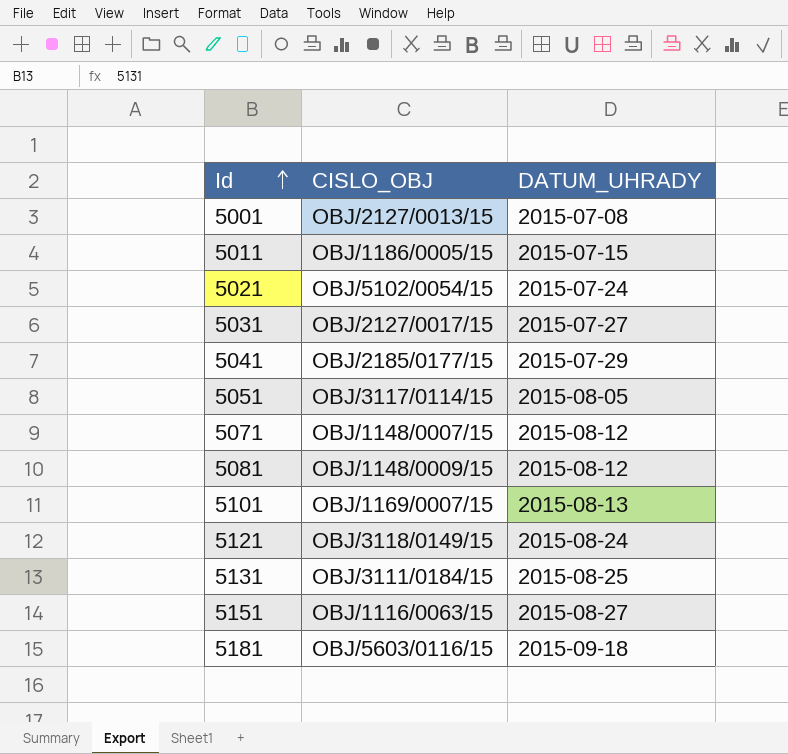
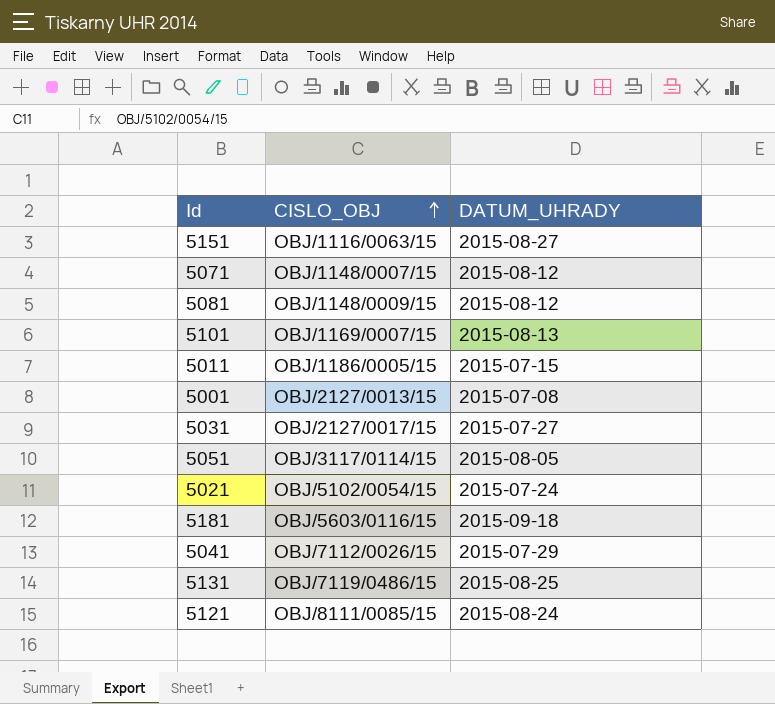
row order: Id ascending -> CISLO_OBJ ascending
5041 | CISLO_OBJ: OBJ/2185/0177/15 -> OBJ/7112/0026/15
5131 | CISLO_OBJ: OBJ/3111/0184/15 -> OBJ/7119/0486/15
5121 | CISLO_OBJ: OBJ/3118/0149/15 -> OBJ/8111/0085/15

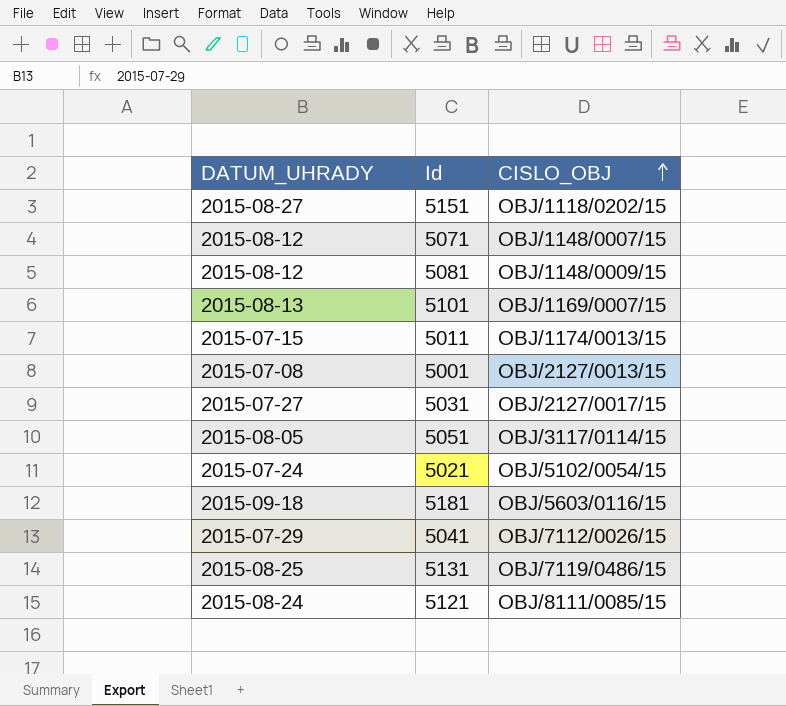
column DATUM_UHRADY | position: 3 -> 1
5151 | CISLO_OBJ: OBJ/1116/0063/15 -> OBJ/1118/0202/15
5011 | CISLO_OBJ: OBJ/1186/0005/15 -> OBJ/1174/0013/15

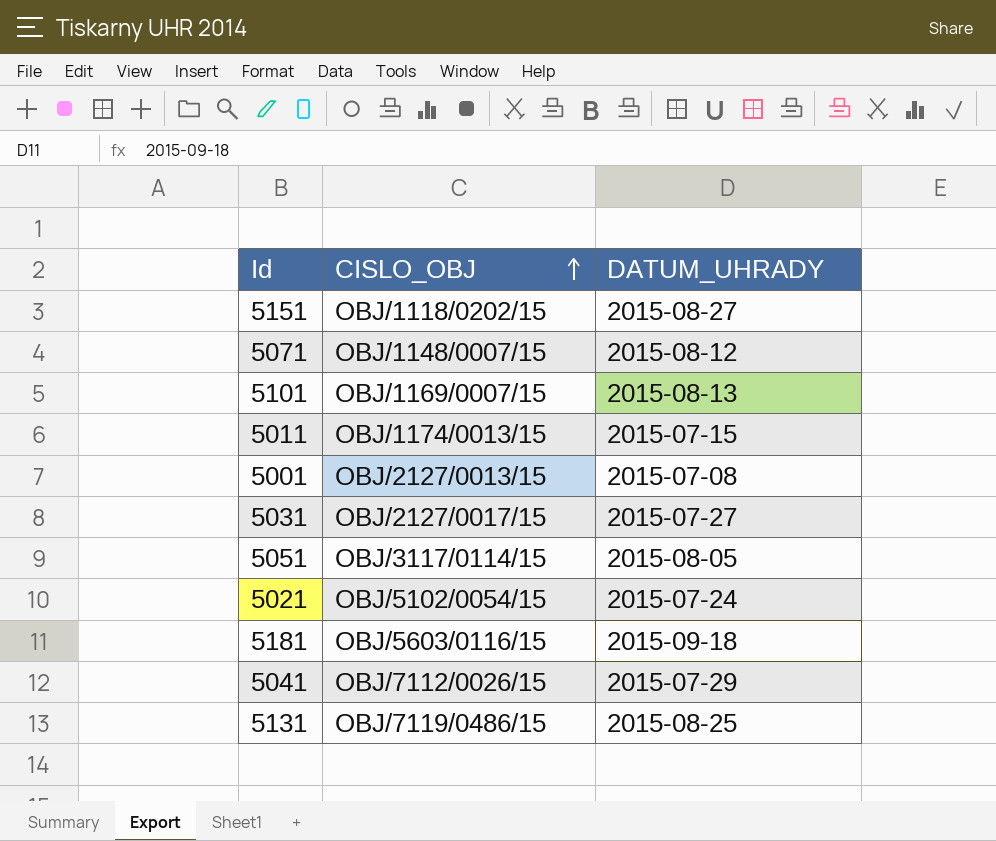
column DATUM_UHRADY | position: 1 -> 3
row 5081: 2015-08-12 | OBJ/1148/0009/15 -> none
row 5121: 2015-08-24 | OBJ/8111/0085/15 -> none

